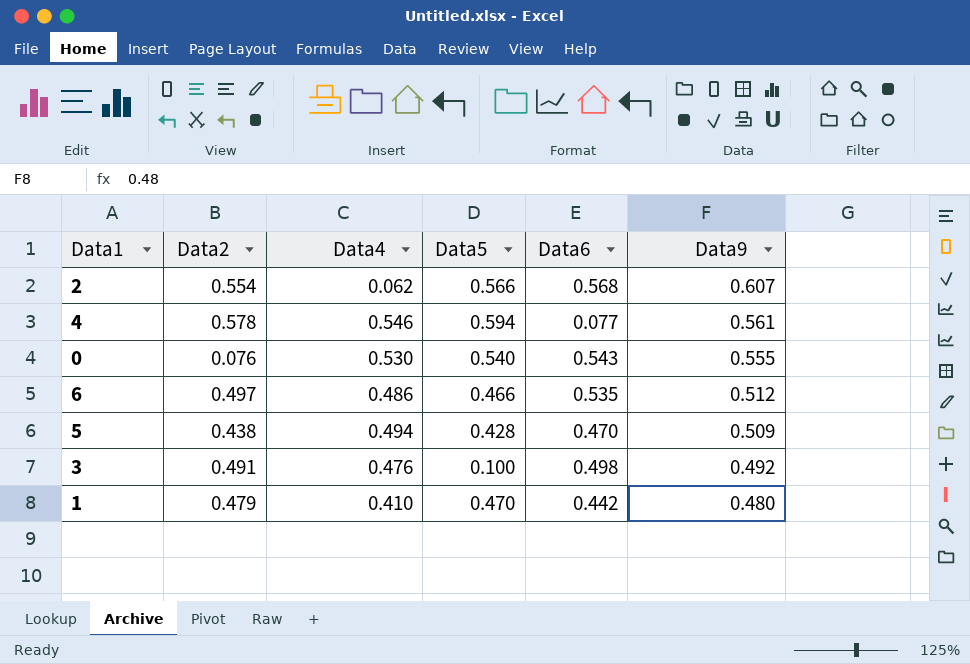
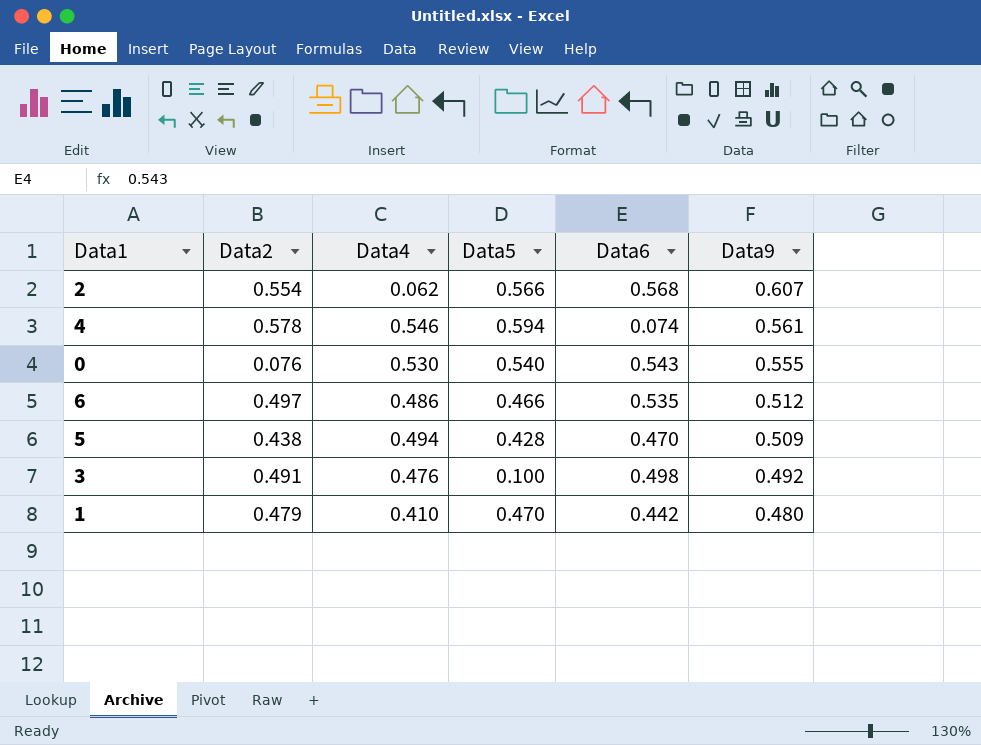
4 | Data6: 0.077 -> 0.074

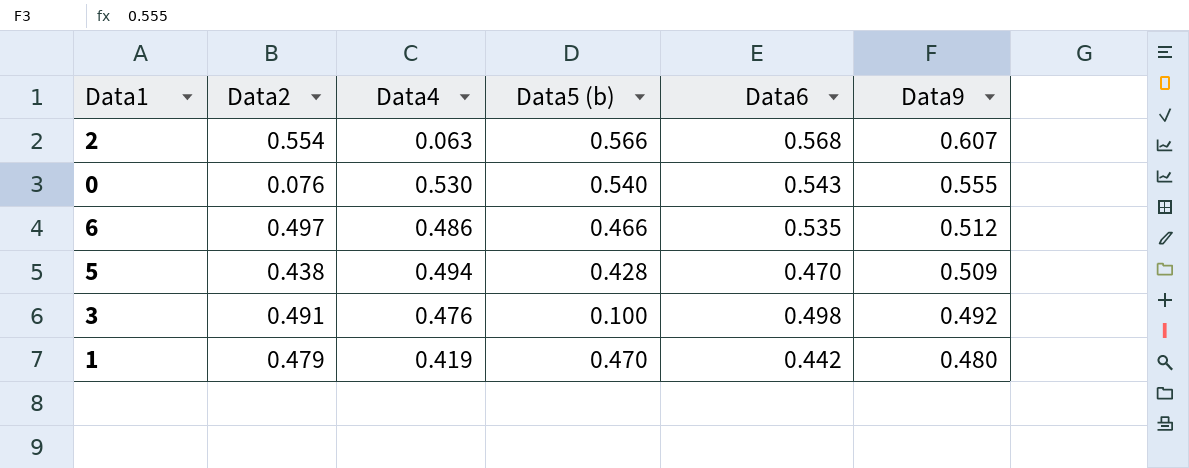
column name: Data5 -> Data5 (b)
row 4: 0.578 | 0.546 | 0.594 | 0.074 | 0.561 -> none
2 | Data4: 0.062 -> 0.063
1 | Data4: 0.410 -> 0.419

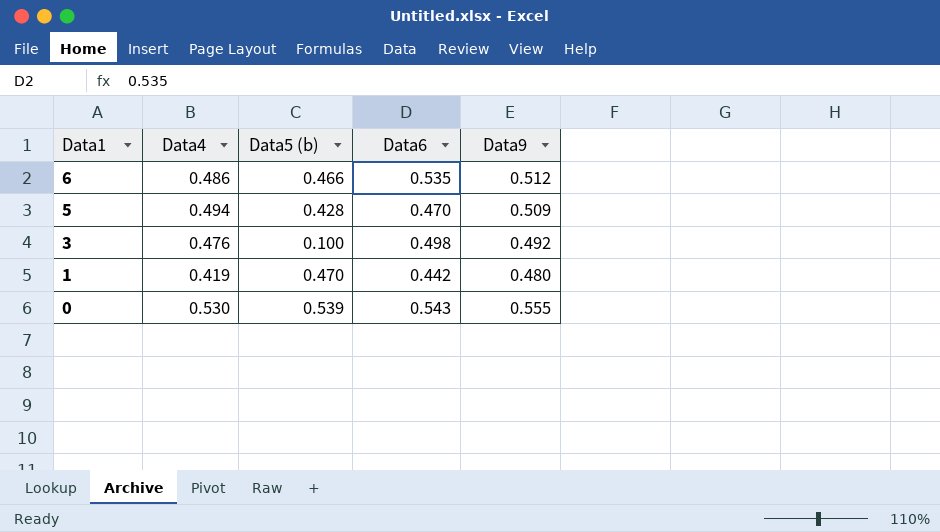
row order: Data9 descending -> Data1 descending
column Data2 | position: 2 -> none
row 2: 0.554 | 0.063 | 0.566 | 0.568 | 0.607 -> none
0 | Data5 (b): 0.540 -> 0.539

